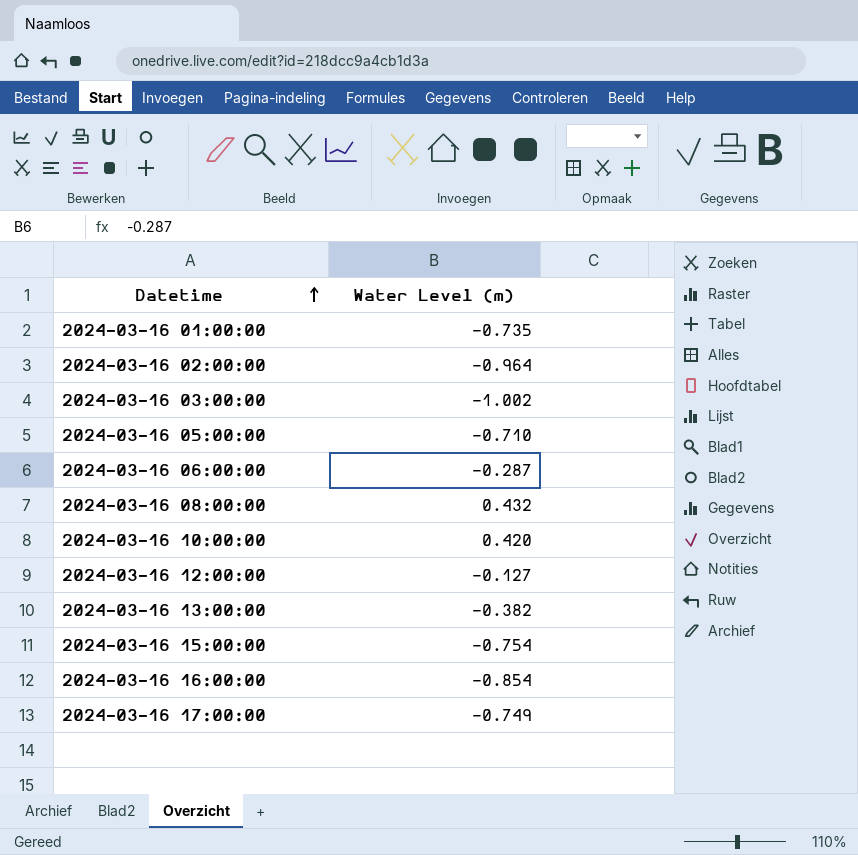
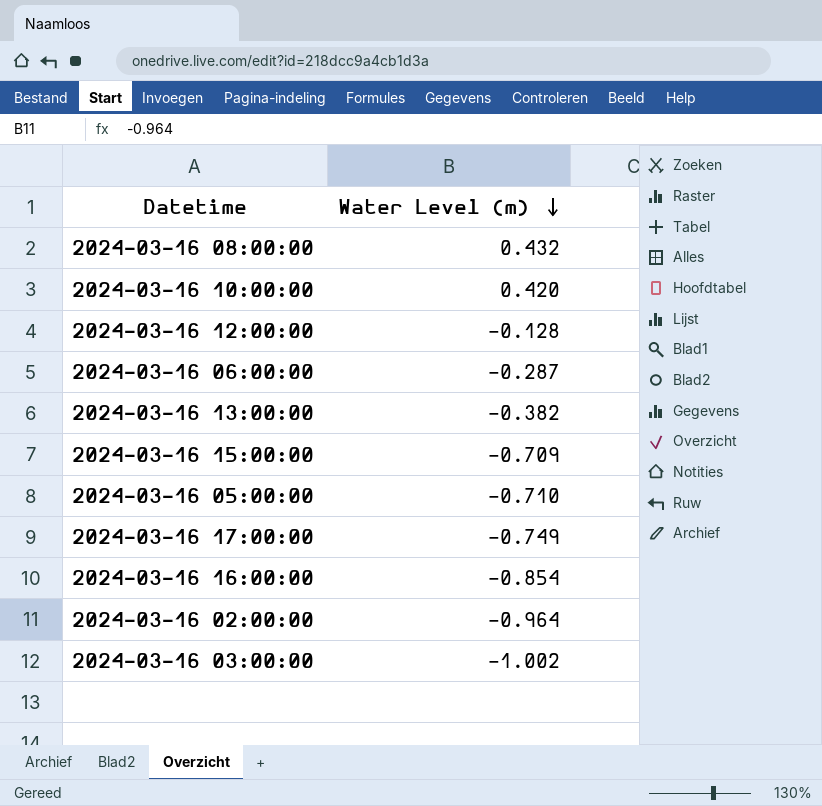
row order: Datetime ascending -> Water Level (m) descending
row 2024-03-16 01:00:00: -0.735 -> none
2024-03-16 12:00:00 | Water Level (m): -0.127 -> -0.128
2024-03-16 15:00:00 | Water Level (m): -0.754 -> -0.709

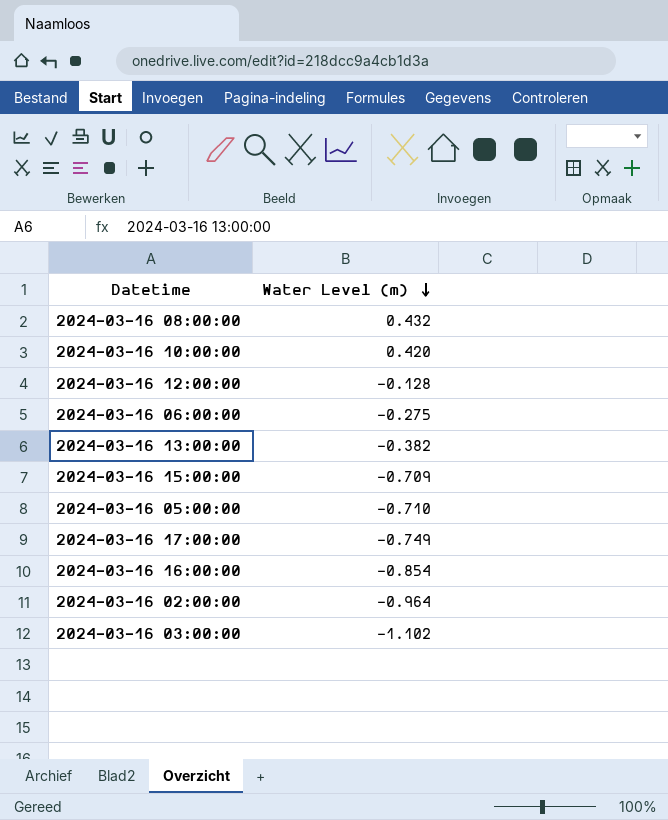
2024-03-16 06:00:00 | Water Level (m): -0.287 -> -0.275
2024-03-16 03:00:00 | Water Level (m): -1.002 -> -1.102

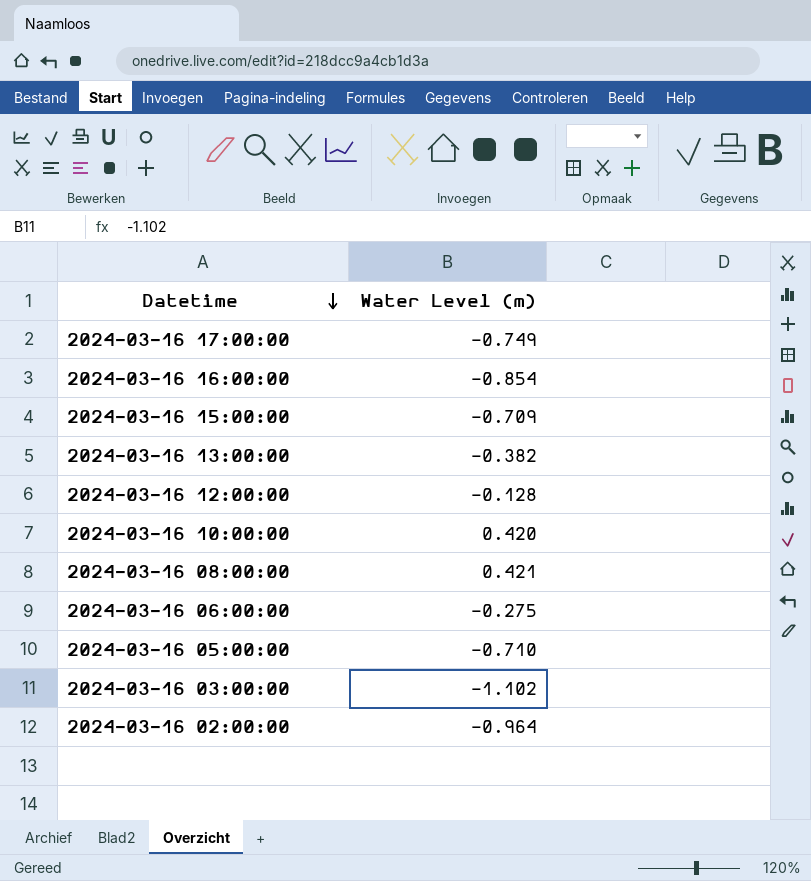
row order: Water Level (m) descending -> Datetime descending
2024-03-16 08:00:00 | Water Level (m): 0.432 -> 0.421

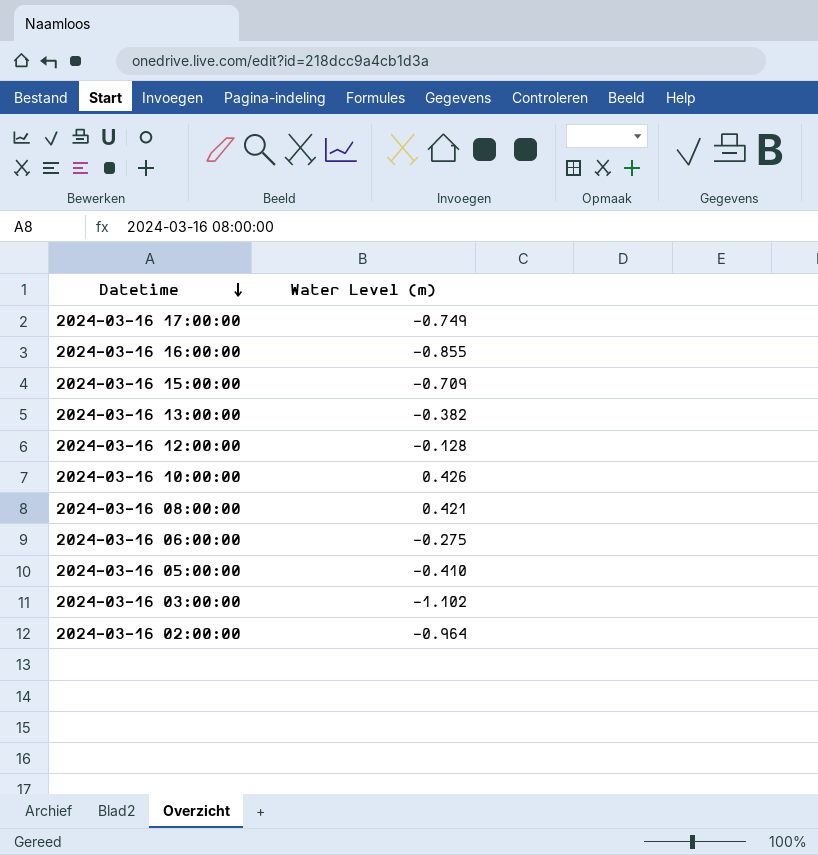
2024-03-16 16:00:00 | Water Level (m): -0.854 -> -0.855
2024-03-16 10:00:00 | Water Level (m): 0.420 -> 0.426
2024-03-16 05:00:00 | Water Level (m): -0.710 -> -0.410

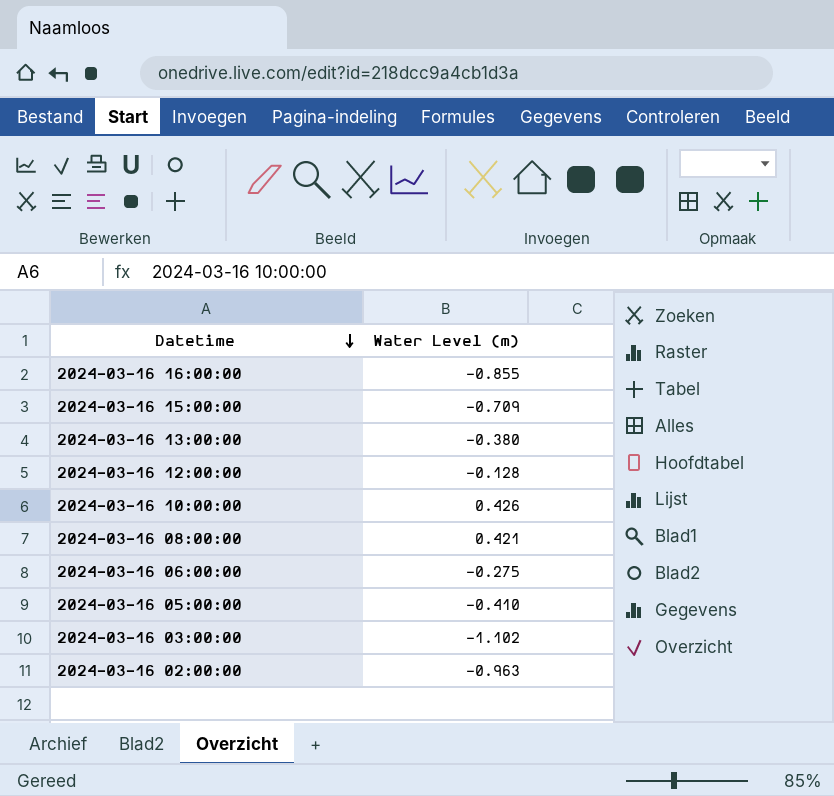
row 2024-03-16 17:00:00: -0.749 -> none
2024-03-16 13:00:00 | Water Level (m): -0.382 -> -0.380
2024-03-16 02:00:00 | Water Level (m): -0.964 -> -0.963

